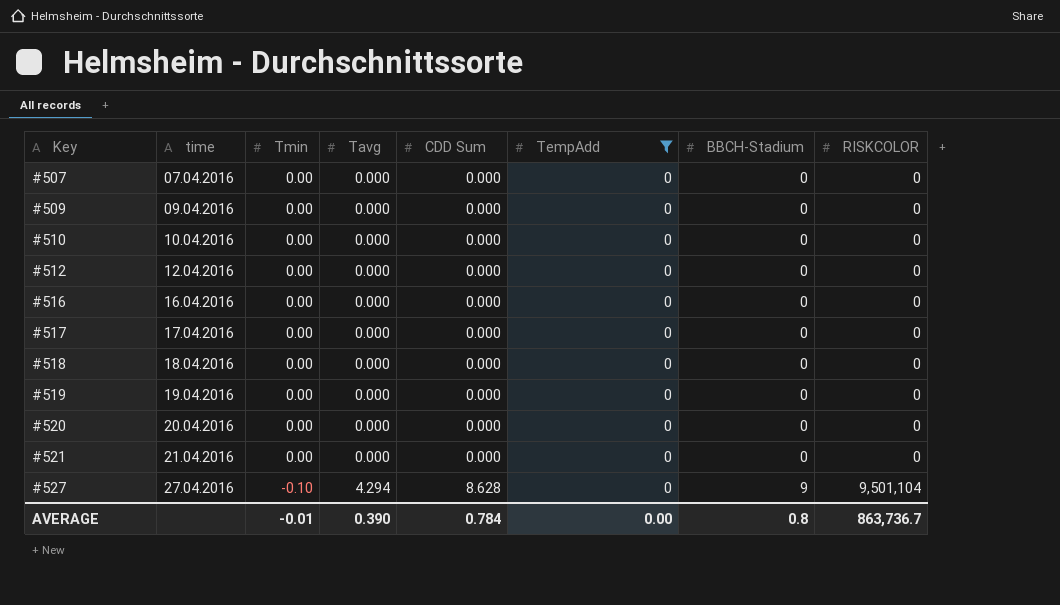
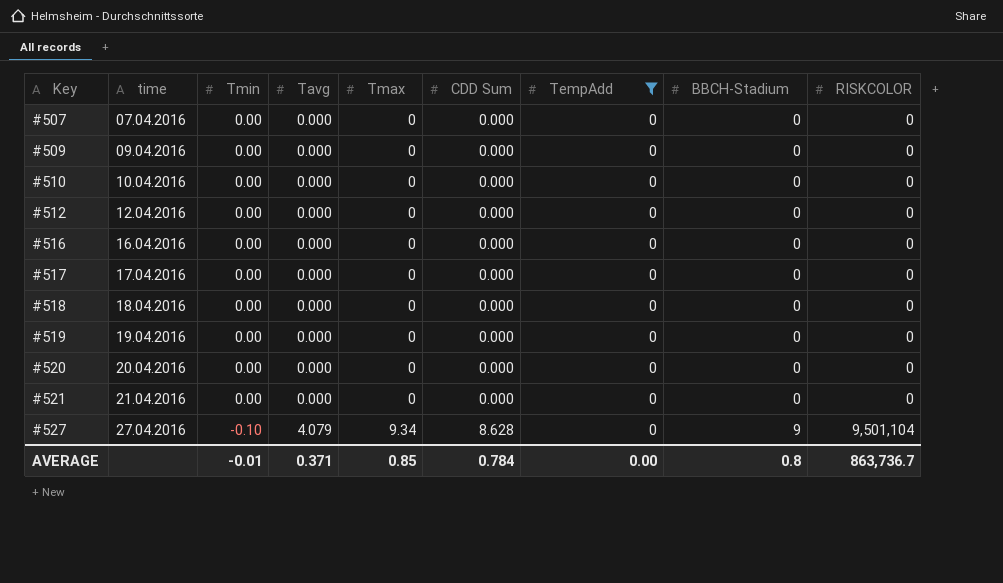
column Tmax | position: none -> 5
#527 | Tavg: 4.294 -> 4.079
AVERAGE | Tavg: 0.390 -> 0.371

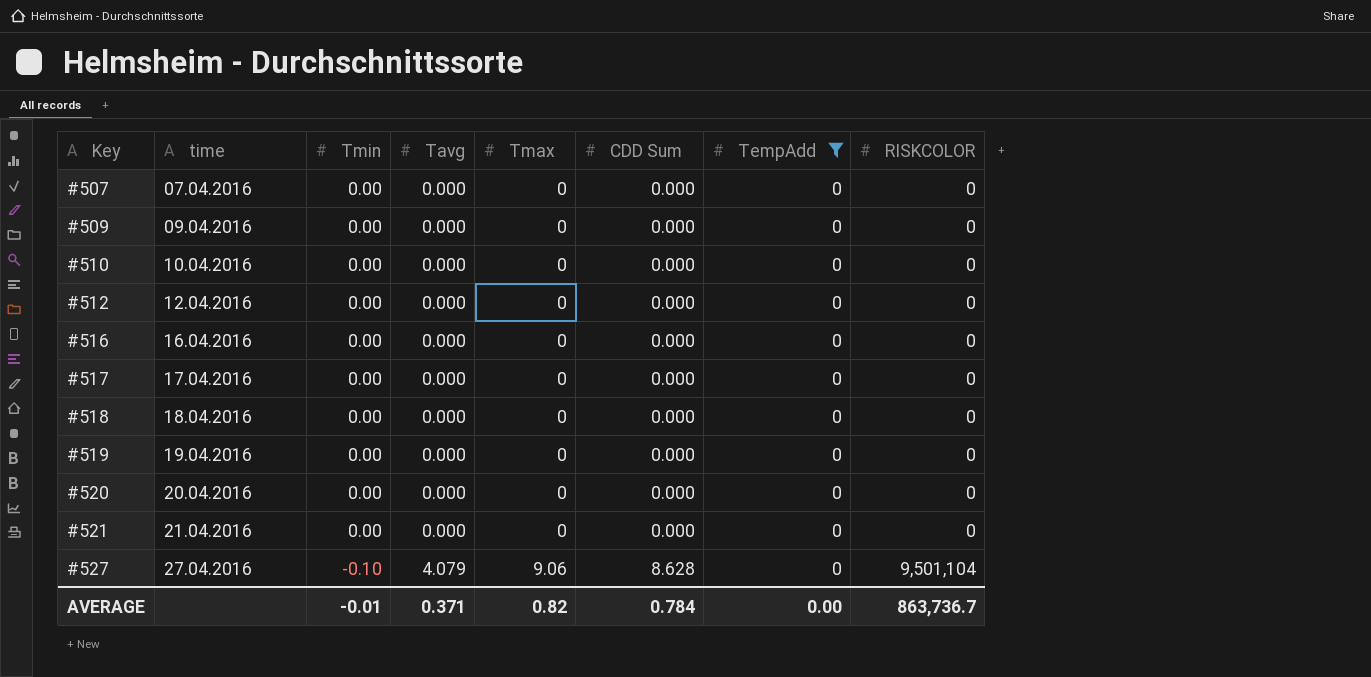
column BBCH-Stadium | position: 8 -> none
#527 | Tmax: 9.34 -> 9.06
AVERAGE | Tmax: 0.85 -> 0.82

